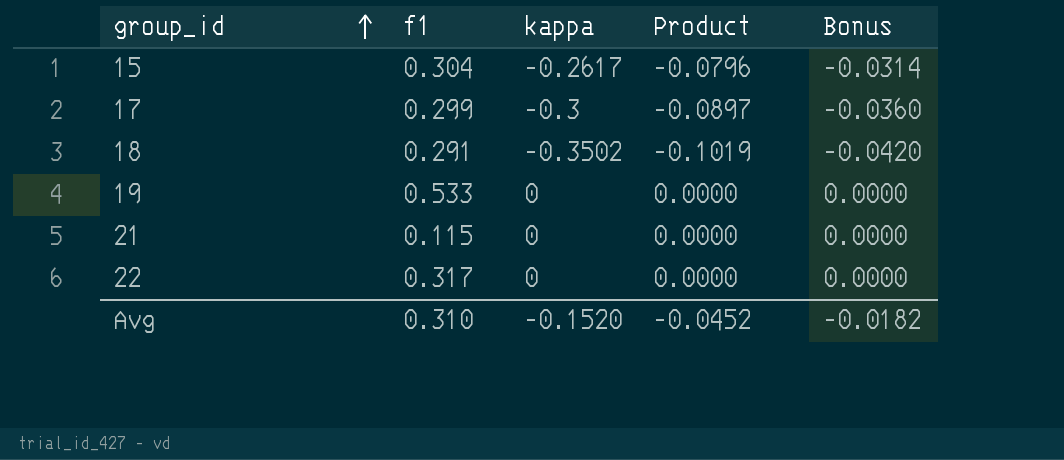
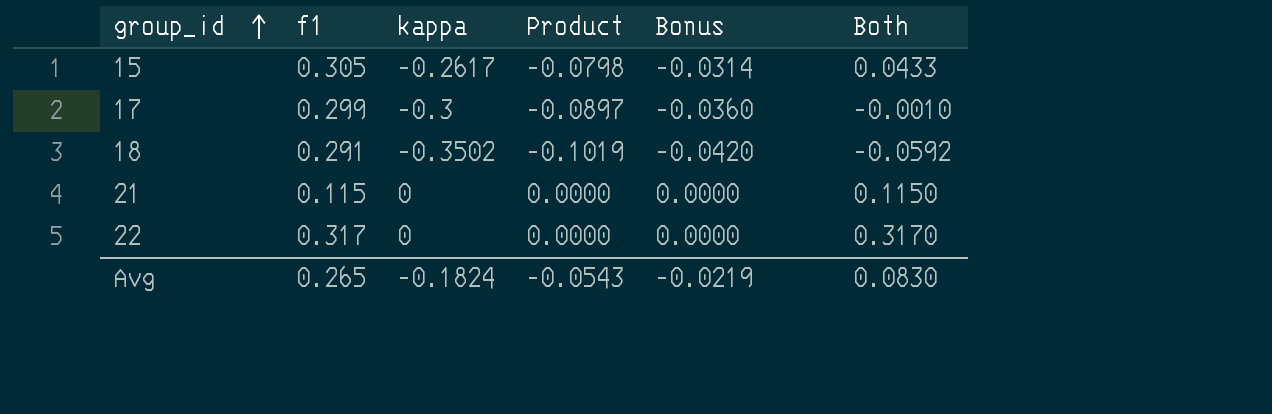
column Both | formula: none -> [f1] + [kappa]
row 19: 0.533 | 0 | 0.0000 | 0.0000 -> none
15 | f1: 0.304 -> 0.305
15 | Product: -0.0796 -> -0.0798
Avg | f1: 0.310 -> 0.265
Avg | kappa: -0.1520 -> -0.1824
Avg | Product: -0.0452 -> -0.0543
Avg | Bonus: -0.0182 -> -0.0219

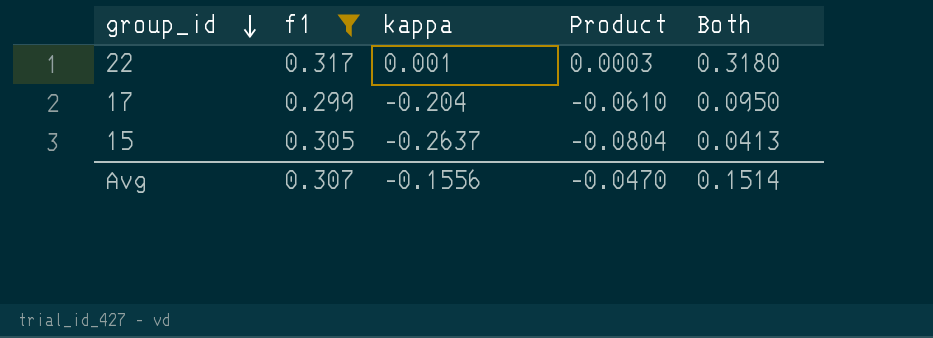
filter: none -> f1 >= 0.299
row order: group_id ascending -> group_id descending
column Bonus | formula: [kappa] * 0.12 -> none
22 | kappa: 0 -> 0.001
22 | Product: 0.0000 -> 0.0003
22 | Both: 0.3170 -> 0.3180
17 | kappa: -0.3 -> -0.204
17 | Product: -0.0897 -> -0.0610
17 | Both: -0.0010 -> 0.0950
15 | kappa: -0.2617 -> -0.2637
15 | Product: -0.0798 -> -0.0804
15 | Both: 0.0433 -> 0.0413
Avg | f1: 0.265 -> 0.307
Avg | kappa: -0.1824 -> -0.1556
Avg | Product: -0.0543 -> -0.0470
Avg | Both: 0.0830 -> 0.1514

